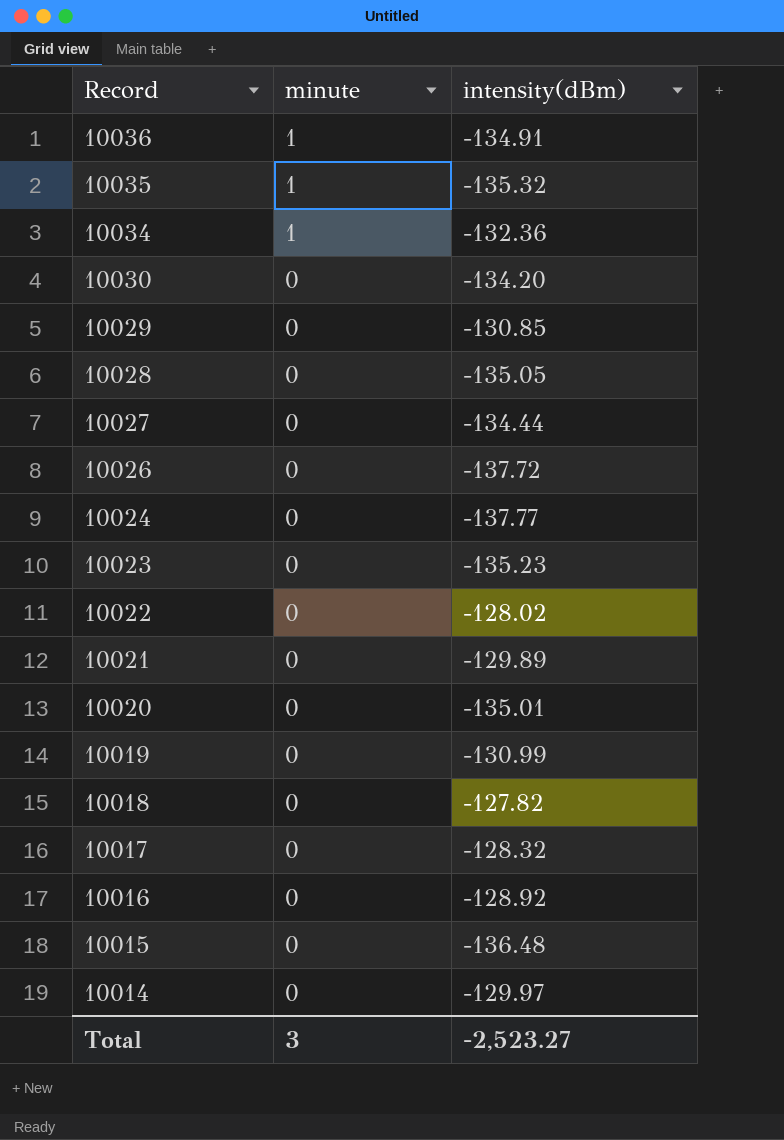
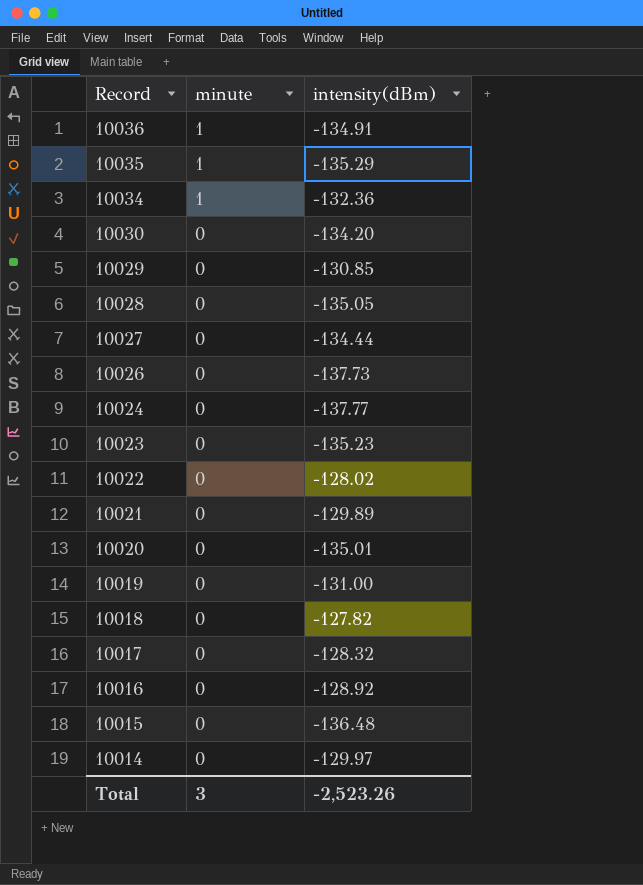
10035 | intensity(dBm): -135.32 -> -135.29
10026 | intensity(dBm): -137.72 -> -137.73
10019 | intensity(dBm): -130.99 -> -131.00
Total | intensity(dBm): -2,523.27 -> -2,523.26

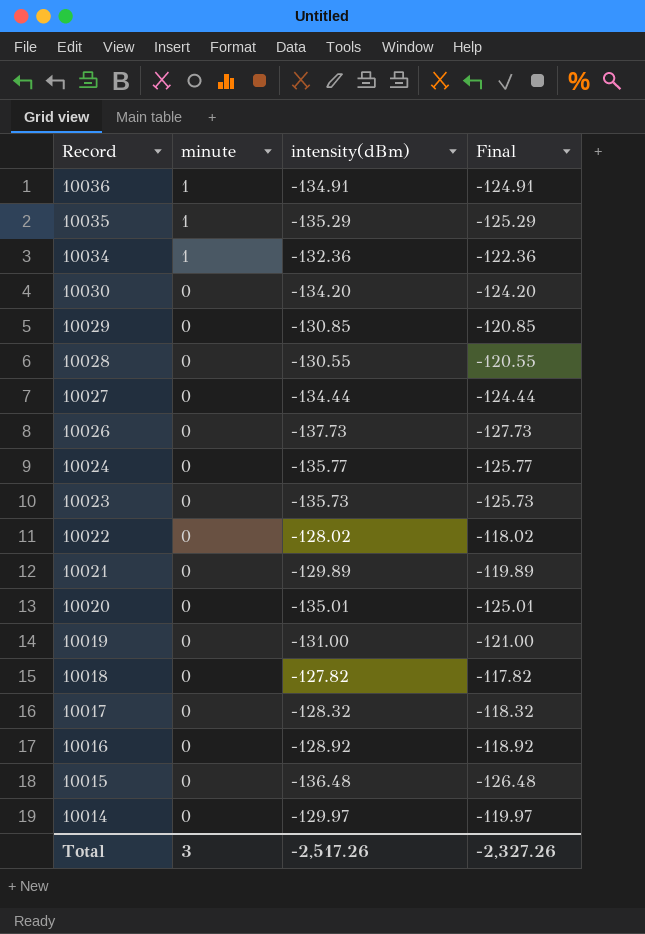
column Final | formula: none -> [intensity(dBm)] + 10
10028 | intensity(dBm): -135.05 -> -130.55
10024 | intensity(dBm): -137.77 -> -135.77
10023 | intensity(dBm): -135.23 -> -135.73
Total | intensity(dBm): -2,523.26 -> -2,517.26

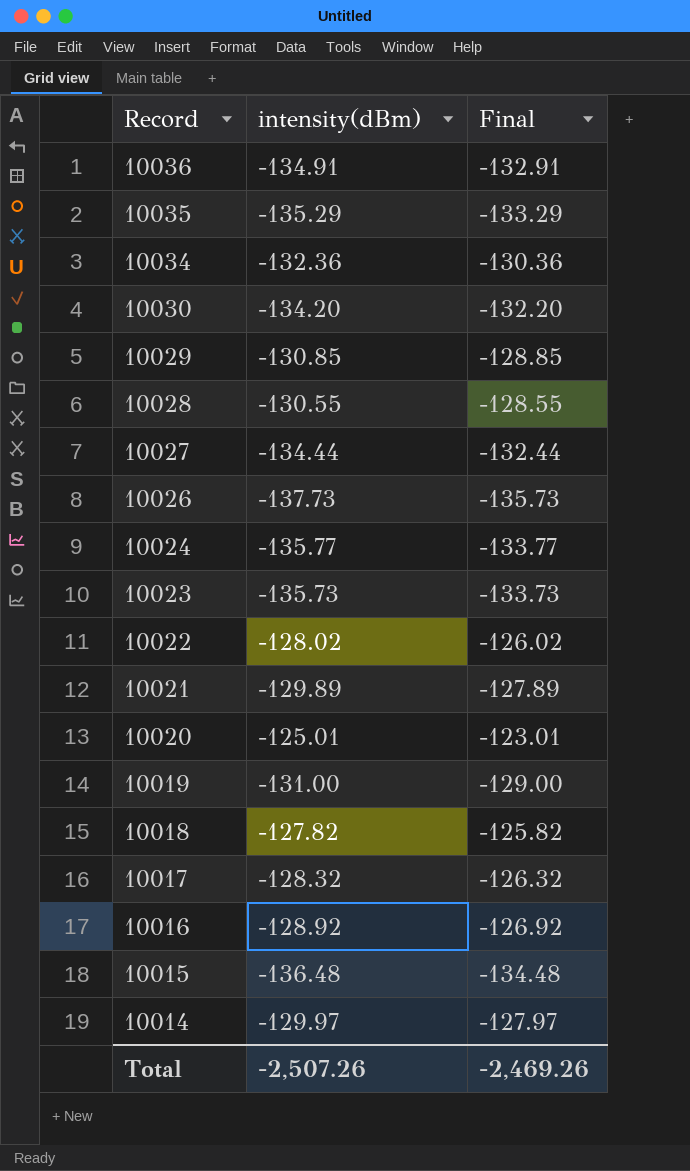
column minute | position: 2 -> none
column Final | formula: [intensity(dBm)] + 10 -> [intensity(dBm)] + 2
10020 | intensity(dBm): -135.01 -> -125.01
Total | intensity(dBm): -2,517.26 -> -2,507.26
Total | Final: -2,327.26 -> -2,469.26

